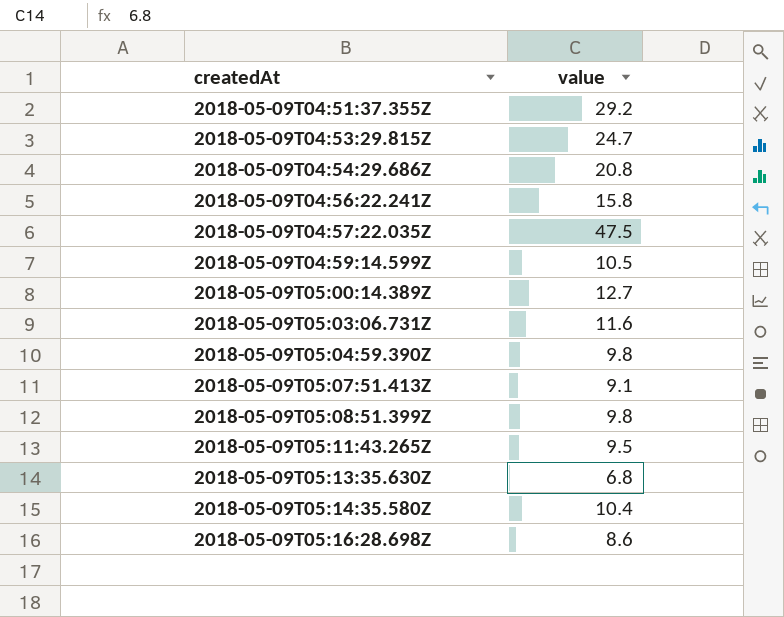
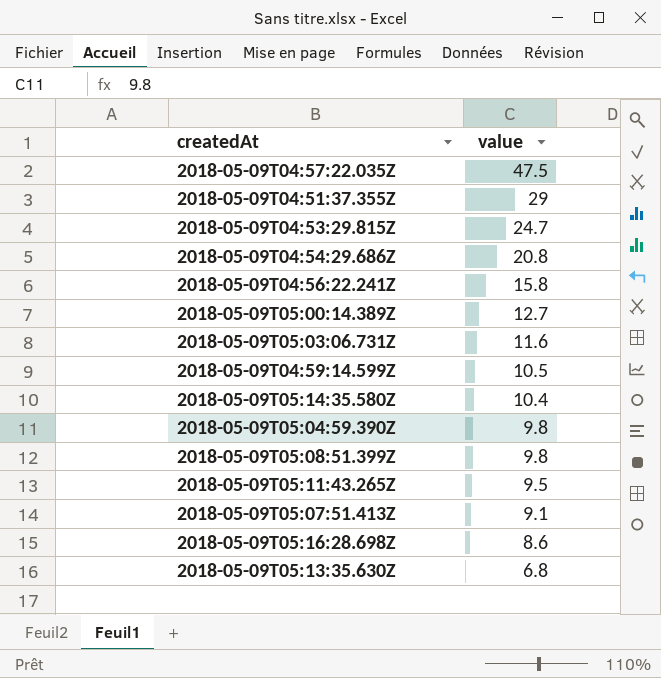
row order: createdAt ascending -> value descending
2018-05-09T04:51:37.355Z | value: 29.2 -> 29

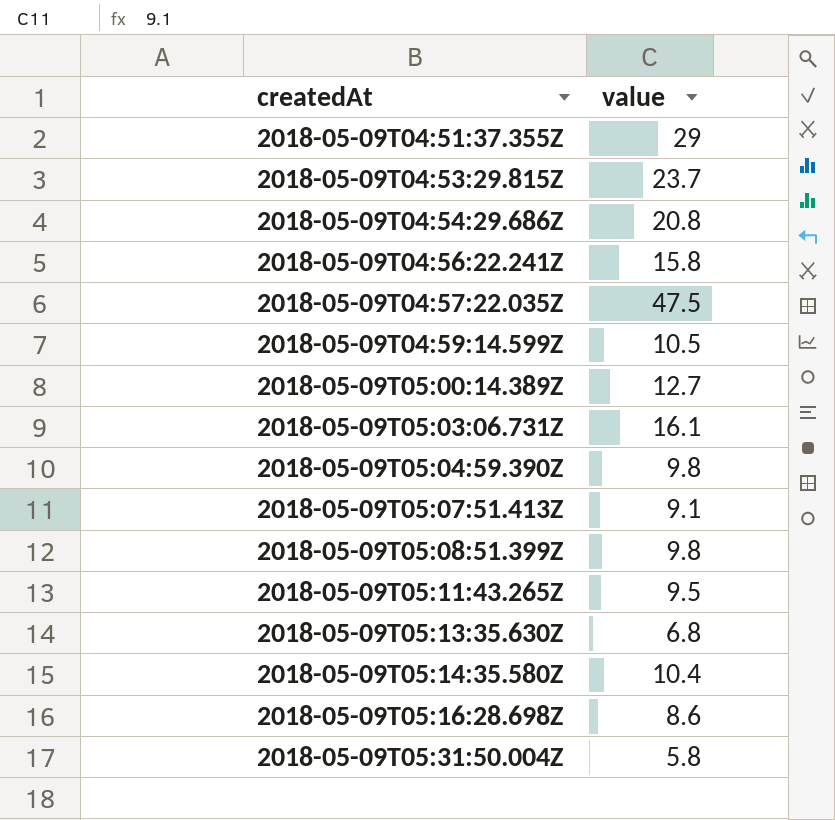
row order: value descending -> createdAt ascending
2018-05-09T04:53:29.815Z | value: 24.7 -> 23.7
2018-05-09T05:03:06.731Z | value: 11.6 -> 16.1
row 2018-05-09T05:31:50.004Z: none -> 5.8

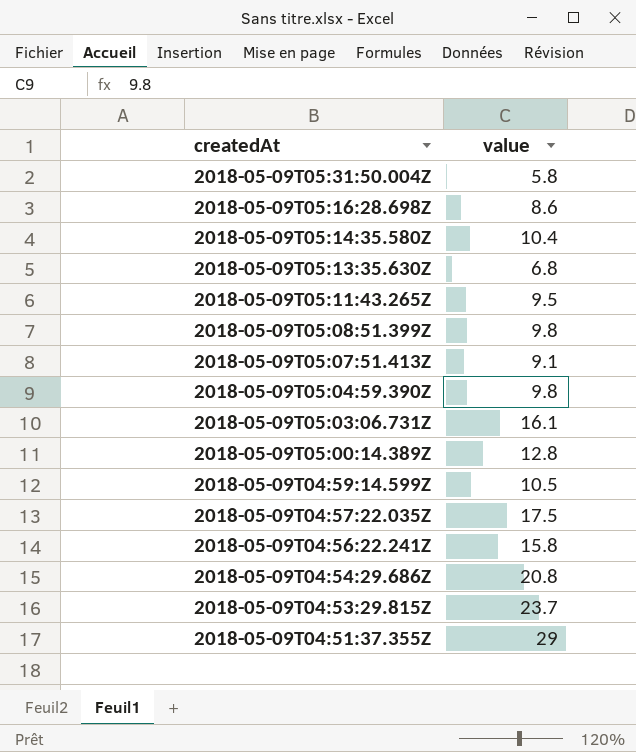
row order: createdAt ascending -> createdAt descending
2018-05-09T05:00:14.389Z | value: 12.7 -> 12.8
2018-05-09T04:57:22.035Z | value: 47.5 -> 17.5

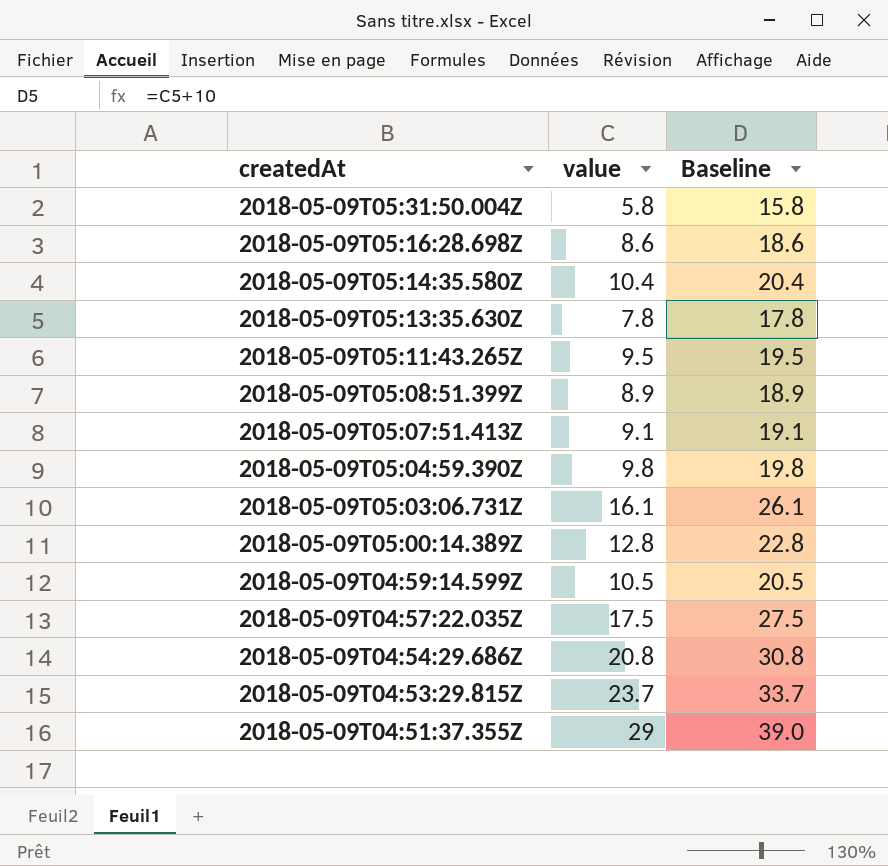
column Baseline | formula: none -> [value] + 10
row 2018-05-09T04:56:22.241Z: 15.8 -> none
2018-05-09T05:13:35.630Z | value: 6.8 -> 7.8
2018-05-09T05:08:51.399Z | value: 9.8 -> 8.9

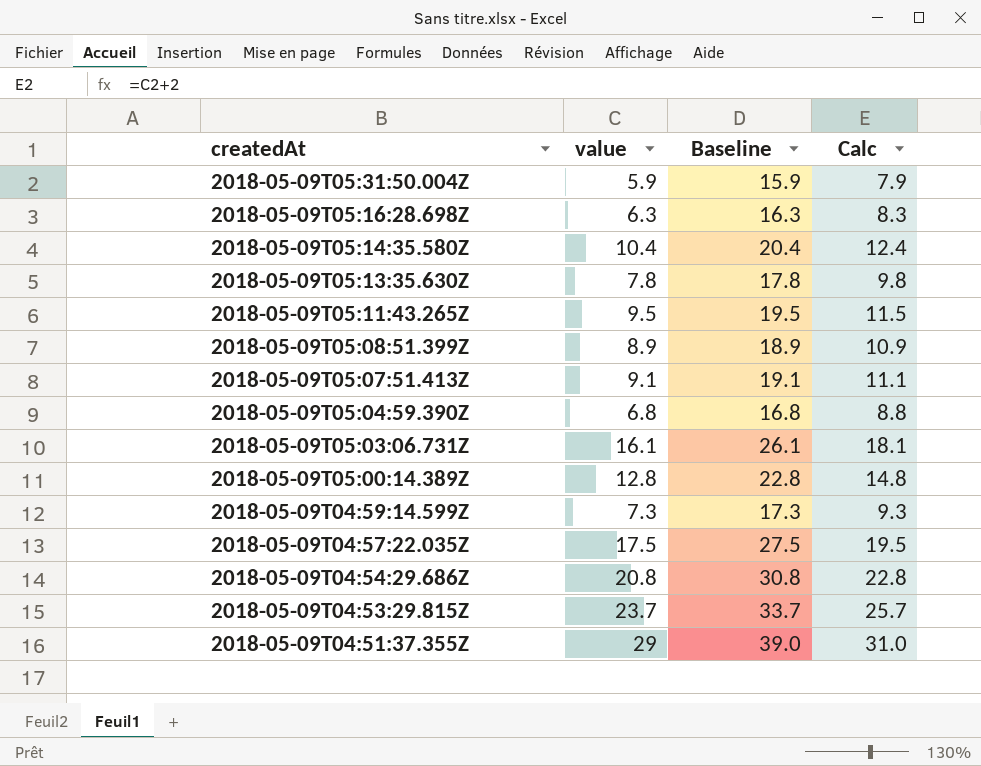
column Calc | formula: none -> [value] + 2
2018-05-09T05:31:50.004Z | value: 5.8 -> 5.9
2018-05-09T05:31:50.004Z | Baseline: 15.8 -> 15.9
2018-05-09T05:16:28.698Z | value: 8.6 -> 6.3
2018-05-09T05:16:28.698Z | Baseline: 18.6 -> 16.3
2018-05-09T05:04:59.390Z | value: 9.8 -> 6.8
2018-05-09T05:04:59.390Z | Baseline: 19.8 -> 16.8
2018-05-09T04:59:14.599Z | value: 10.5 -> 7.3
2018-05-09T04:59:14.599Z | Baseline: 20.5 -> 17.3

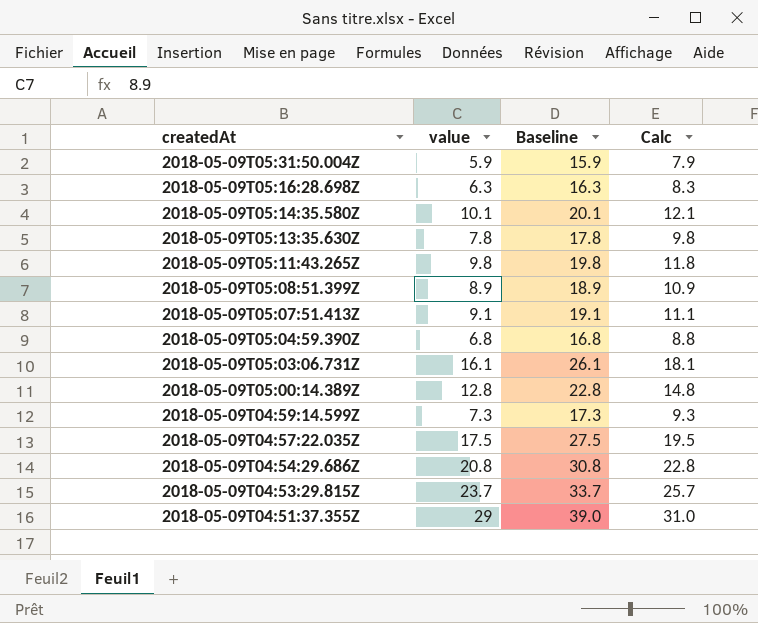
2018-05-09T05:14:35.580Z | value: 10.4 -> 10.1
2018-05-09T05:14:35.580Z | Baseline: 20.4 -> 20.1
2018-05-09T05:14:35.580Z | Calc: 12.4 -> 12.1
2018-05-09T05:11:43.265Z | value: 9.5 -> 9.8
2018-05-09T05:11:43.265Z | Baseline: 19.5 -> 19.8
2018-05-09T05:11:43.265Z | Calc: 11.5 -> 11.8

